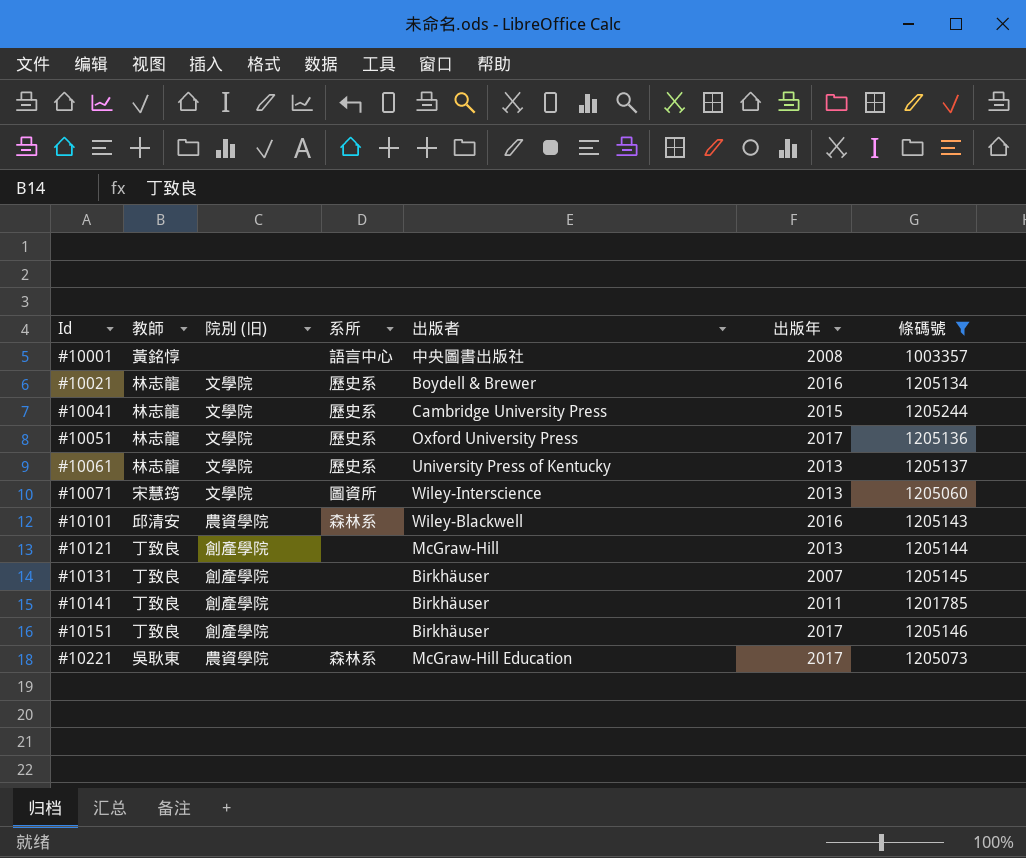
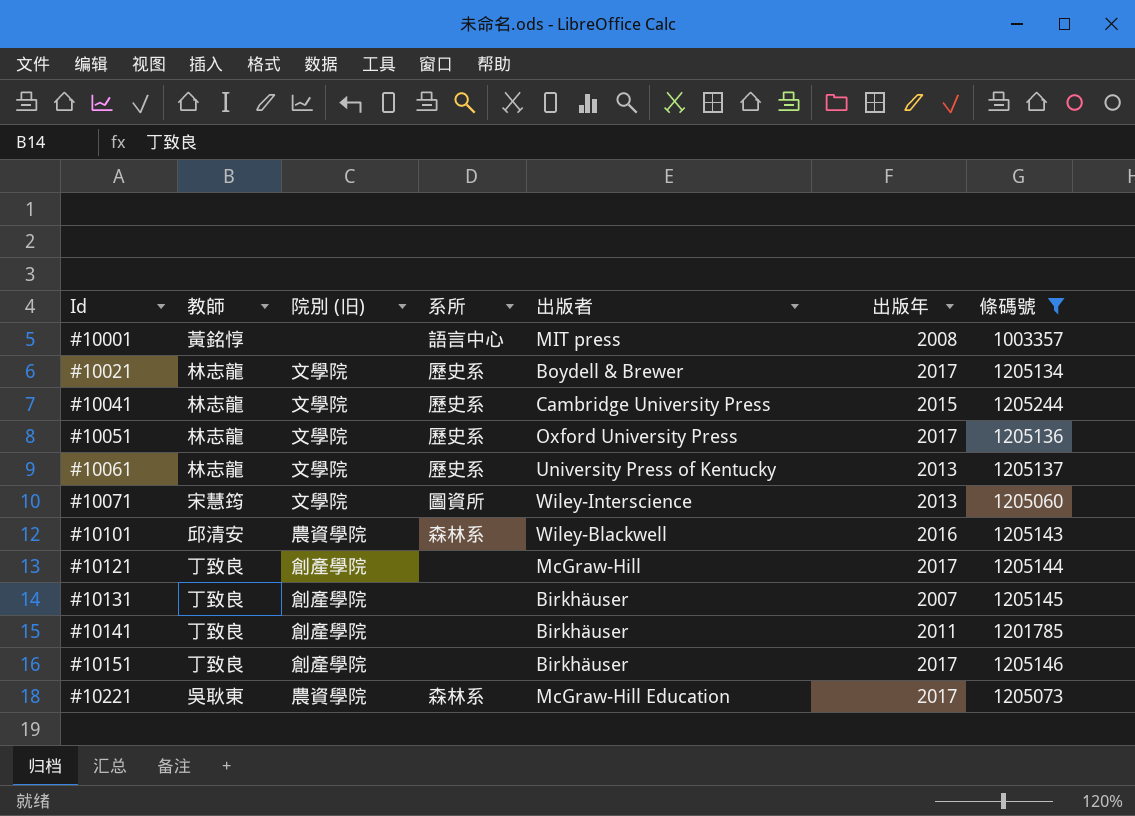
#10001 | 出版者: 中央圖書出版社 -> MIT press
#10021 | 出版年: 2016 -> 2017
#10121 | 出版年: 2013 -> 2017

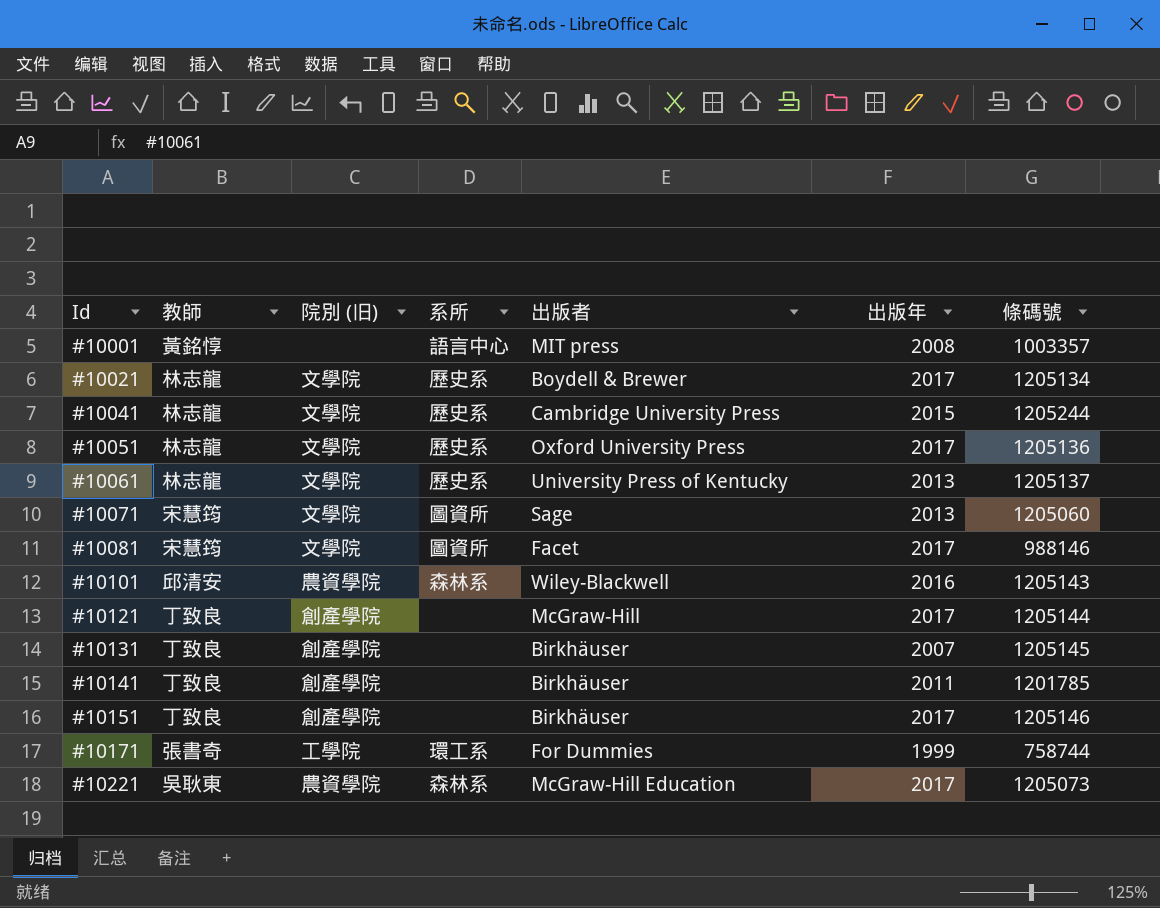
filter: 條碼號 >= 1003357 -> none
#10071 | 出版者: Wiley-Interscience -> Sage

